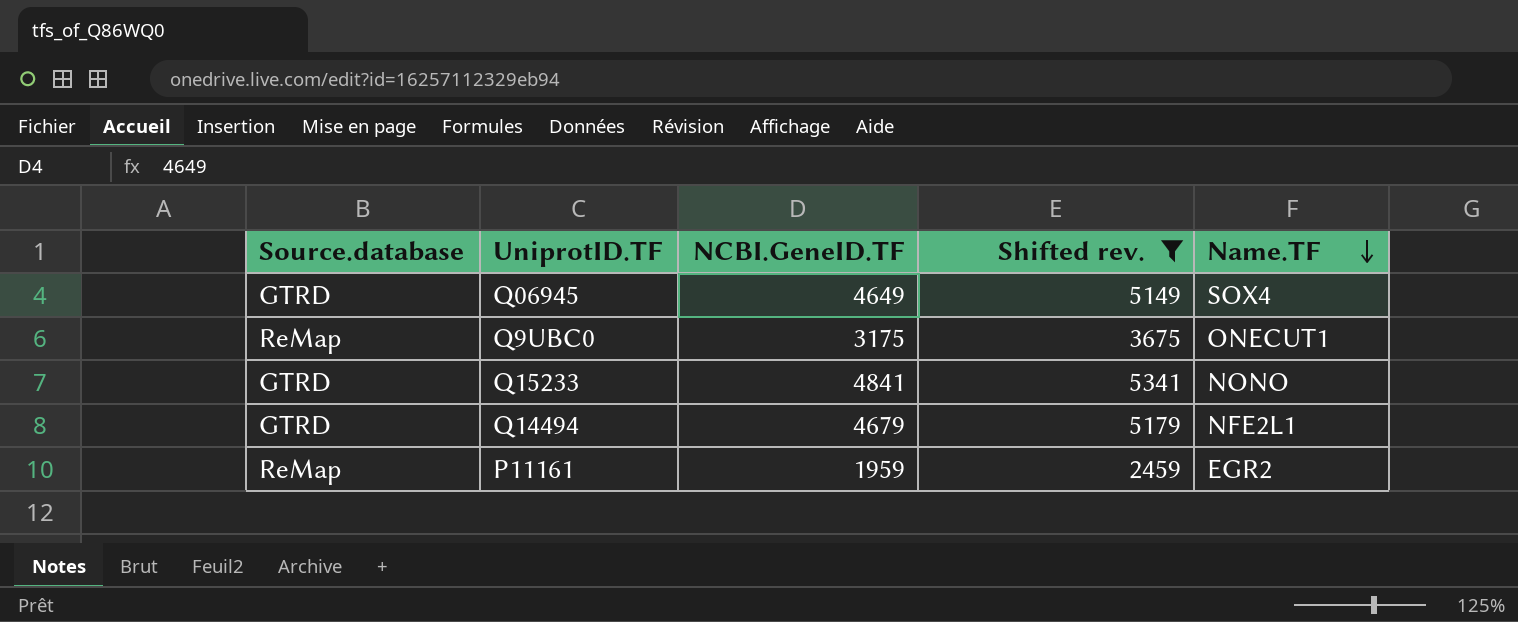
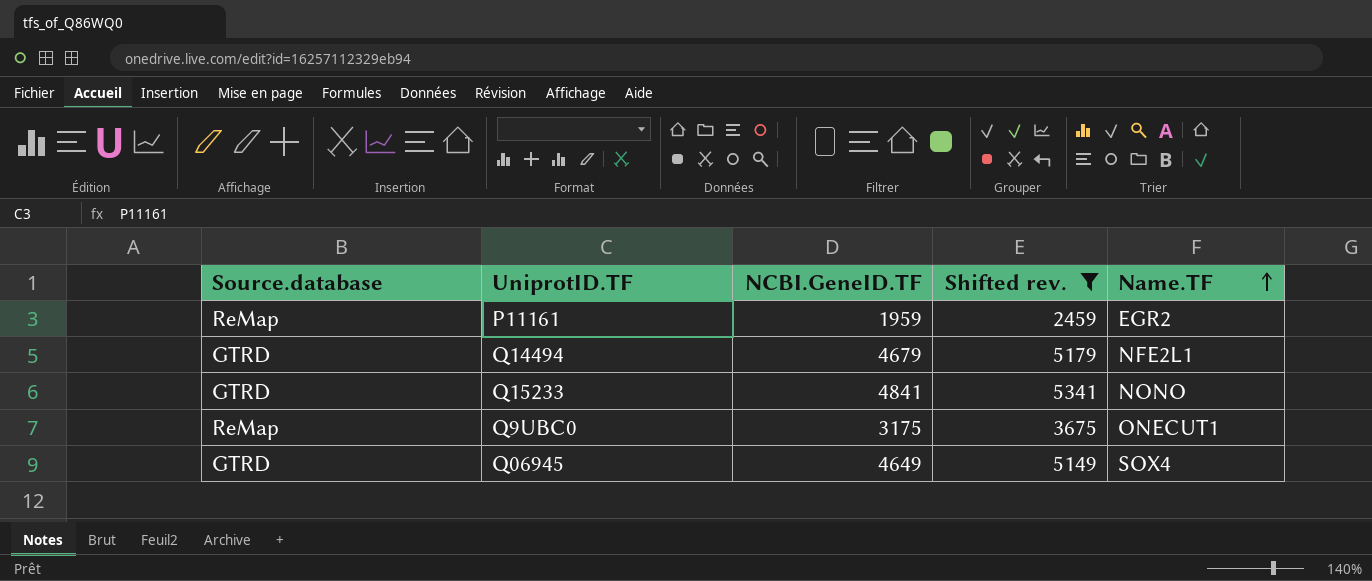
row order: Name.TF descending -> Name.TF ascending

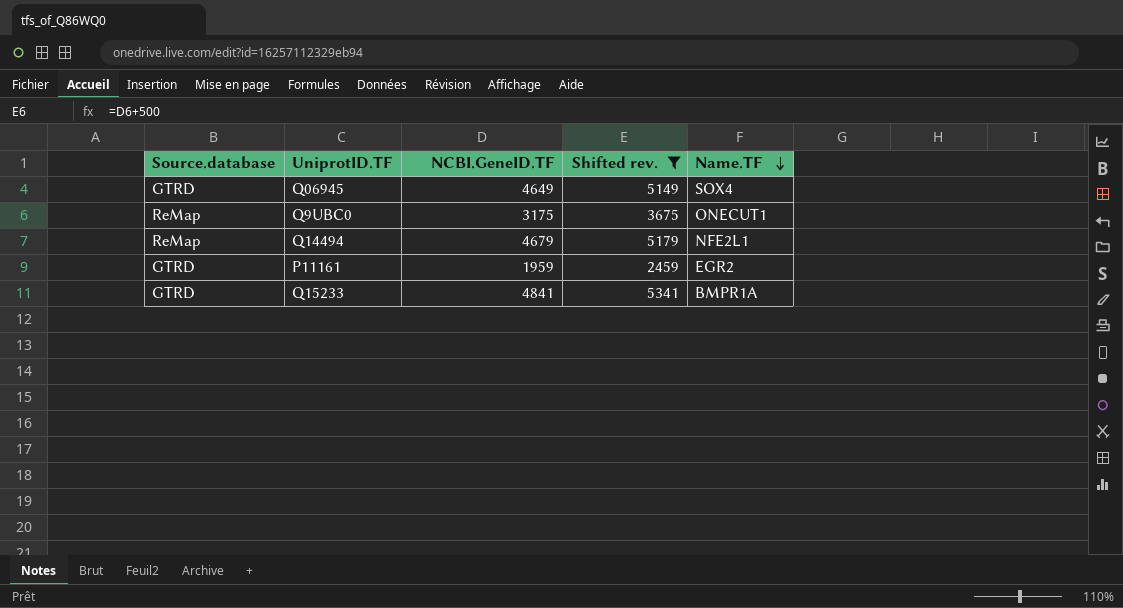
row order: Name.TF ascending -> Name.TF descending
Q14494 | Source.database: GTRD -> ReMap
P11161 | Source.database: ReMap -> GTRD
Q15233 | Name.TF: NONO -> BMPR1A

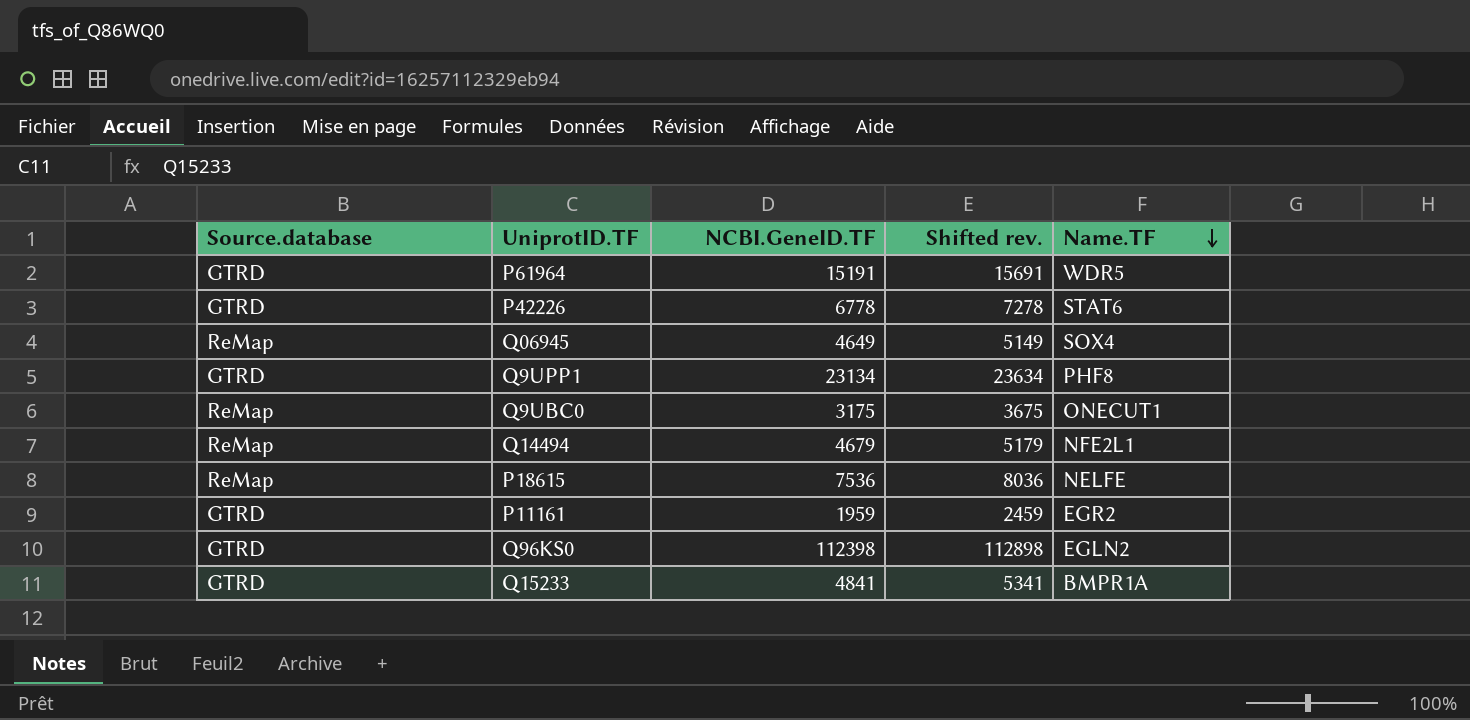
filter: Shifted rev. <= 5341 -> none
Q06945 | Source.database: GTRD -> ReMap

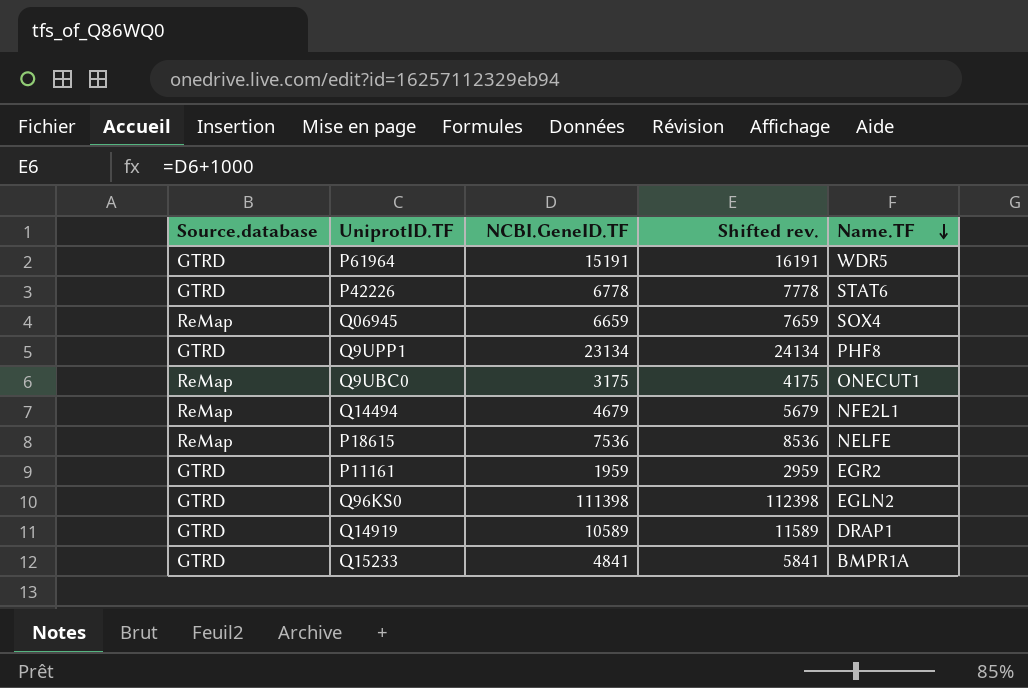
column Shifted rev. | formula: [NCBI.GeneID.TF] + 500 -> [NCBI.GeneID.TF] + 1000
Q06945 | NCBI.GeneID.TF: 4649 -> 6659
Q96KS0 | NCBI.GeneID.TF: 112398 -> 111398
row Q14919: none -> GTRD | 10589 | 11589 | DRAP1

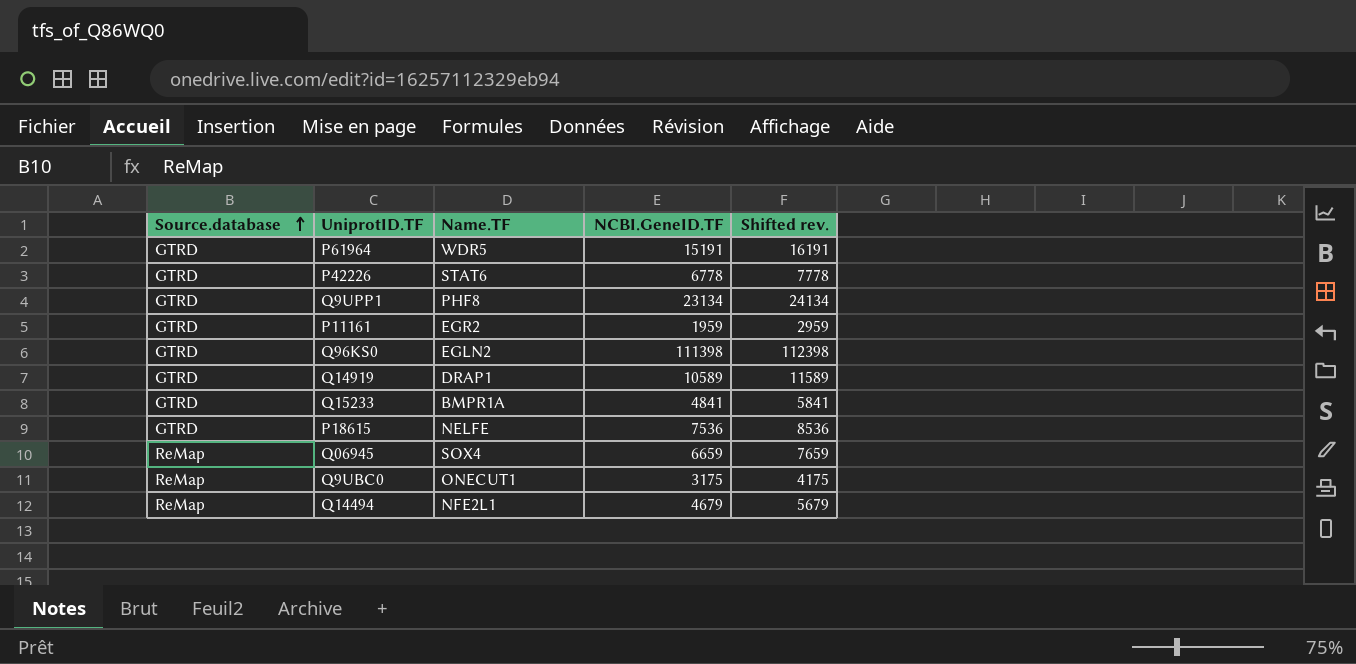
row order: Name.TF descending -> Source.database ascending
column Name.TF | position: 5 -> 3
P18615 | Source.database: ReMap -> GTRD

